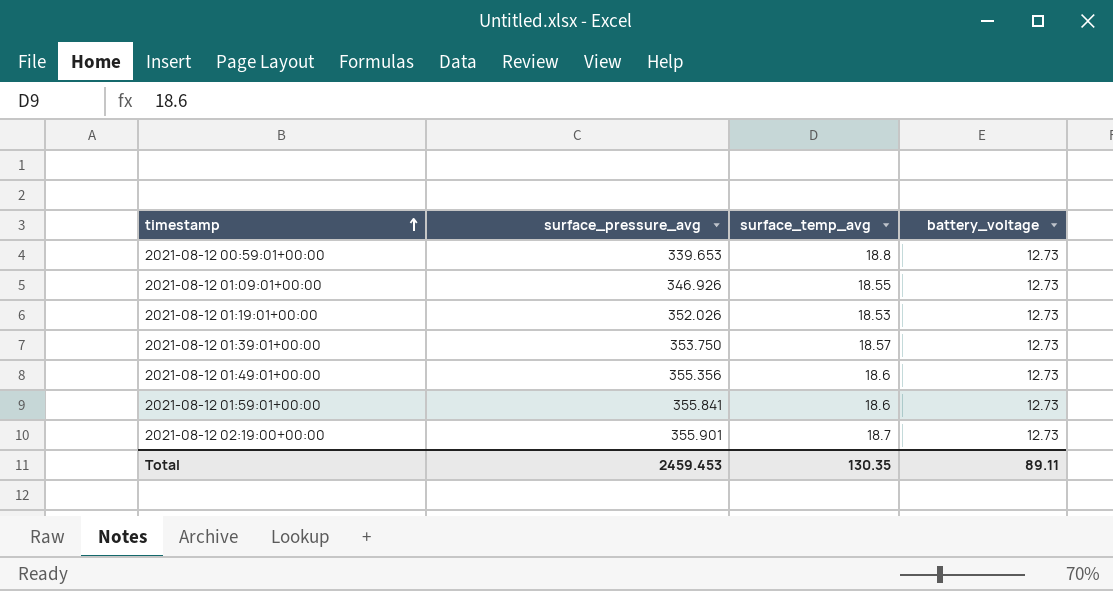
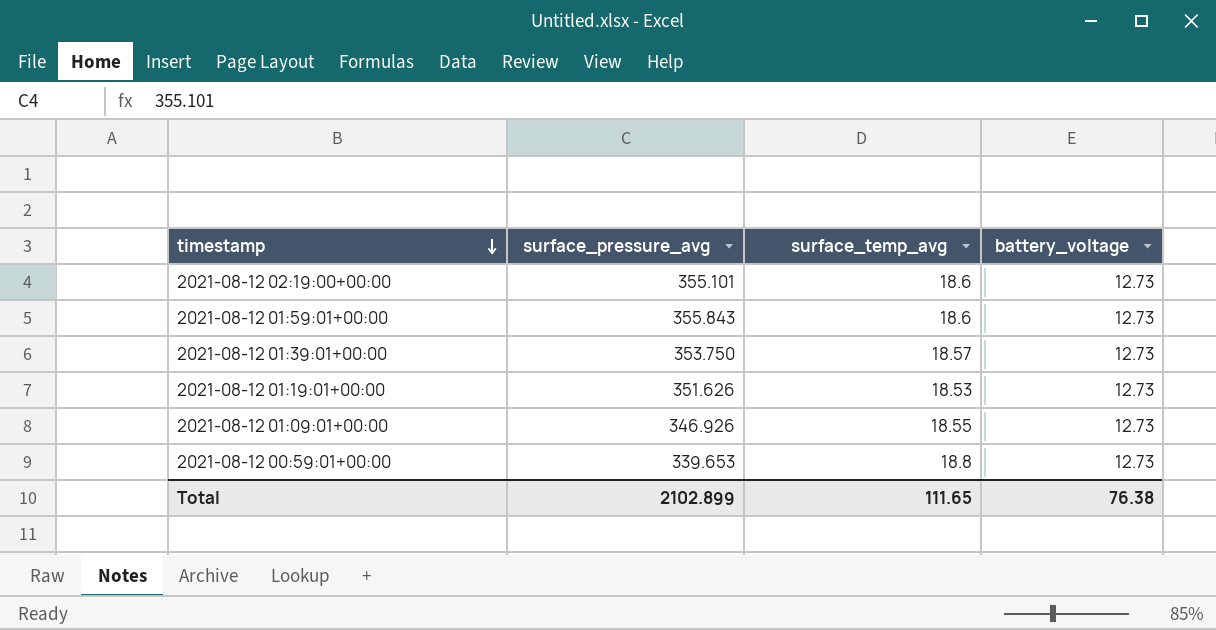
row order: timestamp ascending -> timestamp descending
row 2021-08-12 01:49:01+00:00: 355.356 | 18.6 | 12.73 -> none
2021-08-12 02:19:00+00:00 | surface_pressure_avg: 355.901 -> 355.101
2021-08-12 02:19:00+00:00 | surface_temp_avg: 18.7 -> 18.6
2021-08-12 01:59:01+00:00 | surface_pressure_avg: 355.841 -> 355.843
2021-08-12 01:19:01+00:00 | surface_pressure_avg: 352.026 -> 351.626
Total | surface_pressure_avg: 2459.453 -> 2102.899
Total | surface_temp_avg: 130.35 -> 111.65
Total | battery_voltage: 89.11 -> 76.38

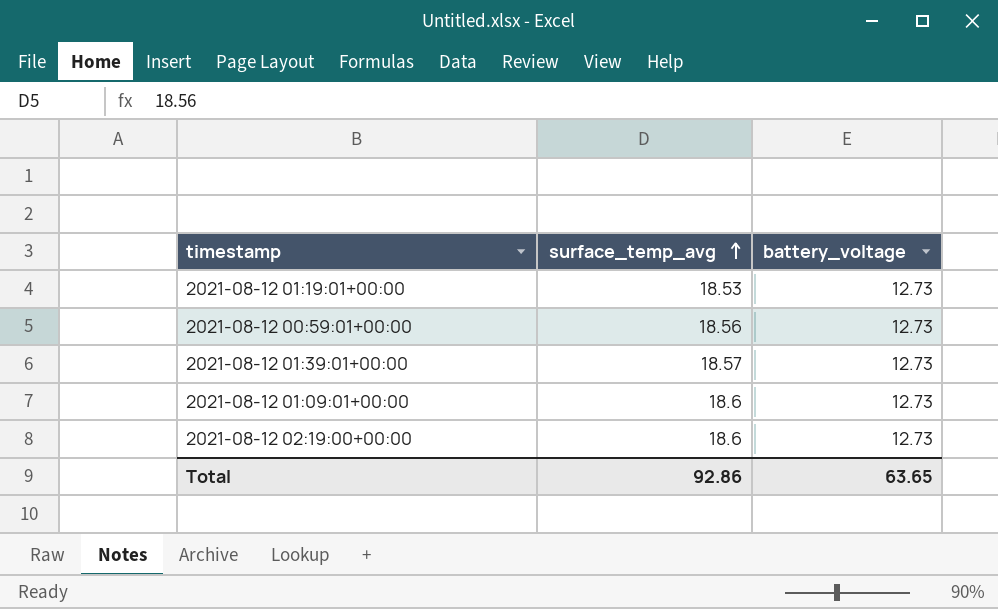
row order: timestamp descending -> surface_temp_avg ascending
column surface_pressure_avg | position: 2 -> none
row 2021-08-12 01:59:01+00:00: 355.843 | 18.6 | 12.73 -> none
2021-08-12 00:59:01+00:00 | surface_temp_avg: 18.8 -> 18.56
2021-08-12 01:09:01+00:00 | surface_temp_avg: 18.55 -> 18.6
Total | surface_temp_avg: 111.65 -> 92.86
Total | battery_voltage: 76.38 -> 63.65

